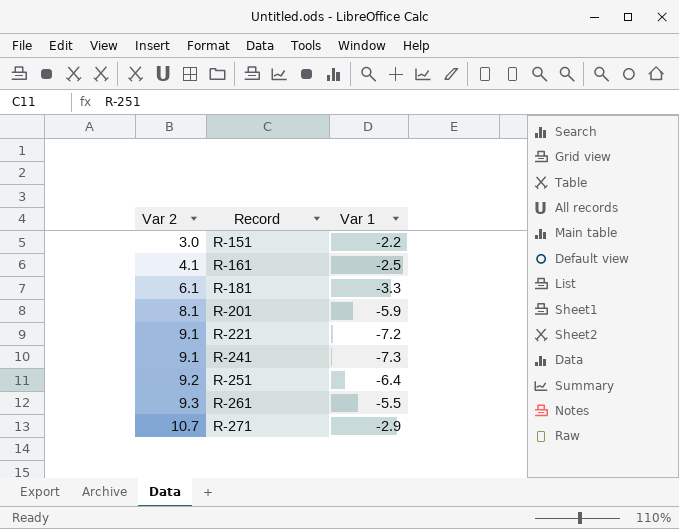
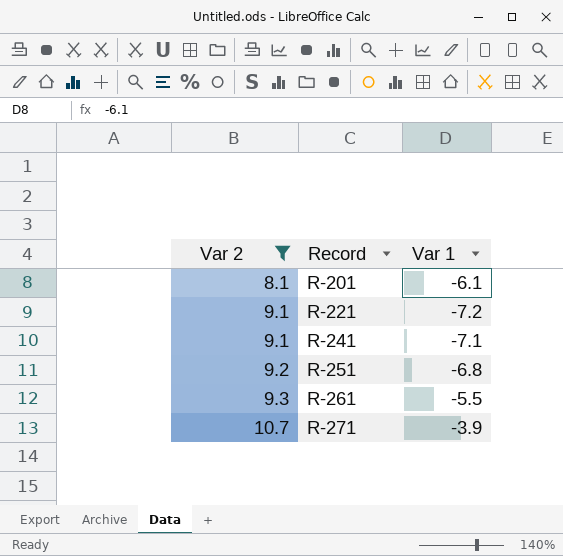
filter: none -> Var 2 >= 8.1
R-201 | Var 1: -5.9 -> -6.1
R-241 | Var 1: -7.3 -> -7.1
R-251 | Var 1: -6.4 -> -6.8
R-271 | Var 1: -2.9 -> -3.9

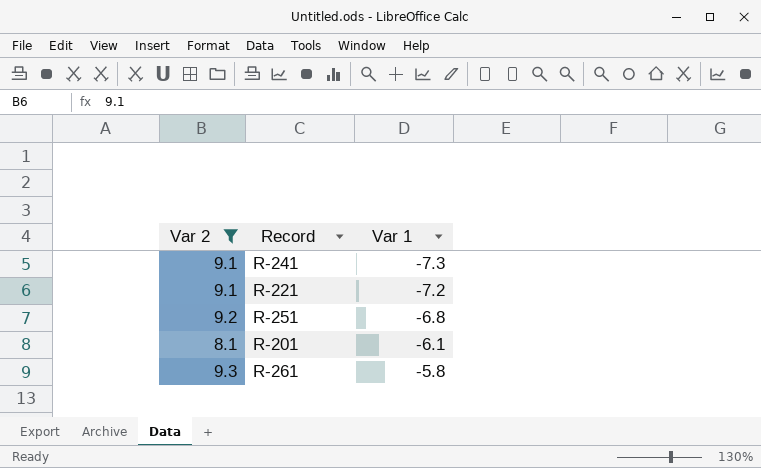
row order: Var 2 ascending -> Var 1 ascending
row R-271: 10.7 | -3.9 -> none
R-241 | Var 1: -7.1 -> -7.3
R-261 | Var 1: -5.5 -> -5.8

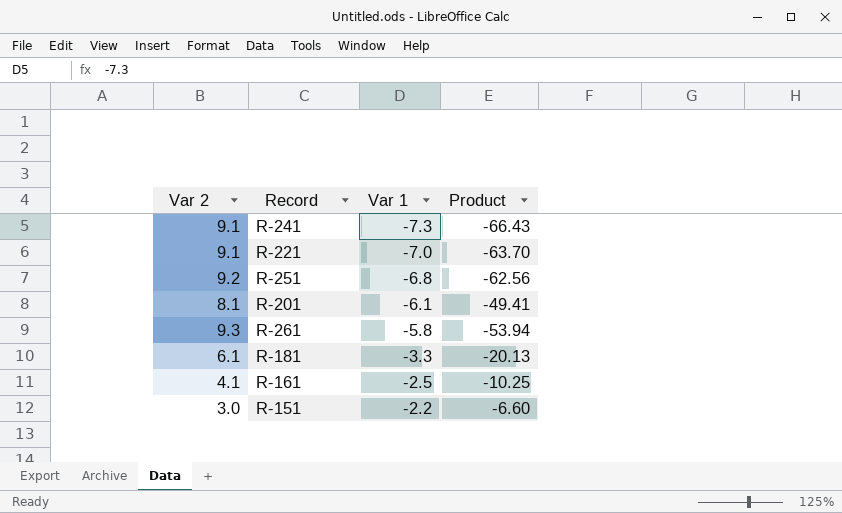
filter: Var 2 >= 8.1 -> none
column Product | formula: none -> [Var 2] * [Var 1]
R-221 | Var 1: -7.2 -> -7.0

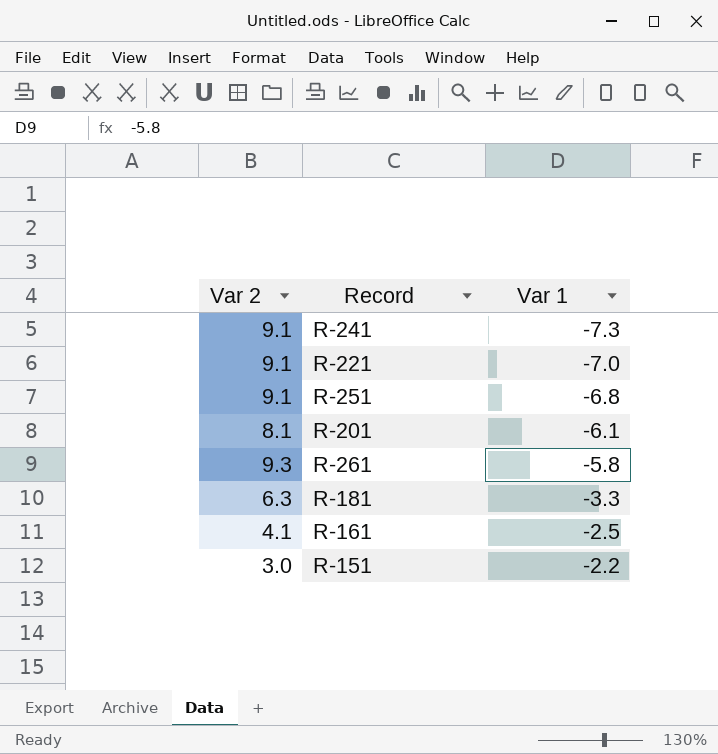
column Product | formula: [Var 2] * [Var 1] -> none
R-251 | Var 2: 9.2 -> 9.1
R-181 | Var 2: 6.1 -> 6.3

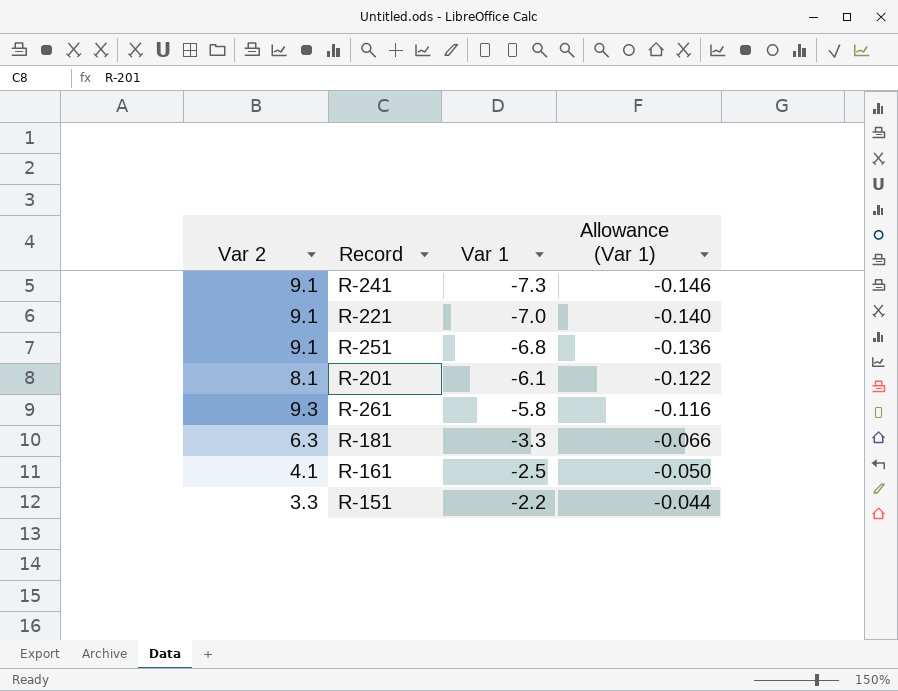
column Allowance (Var 1) | formula: none -> [Var 1] * 0.02
R-151 | Var 2: 3.0 -> 3.3

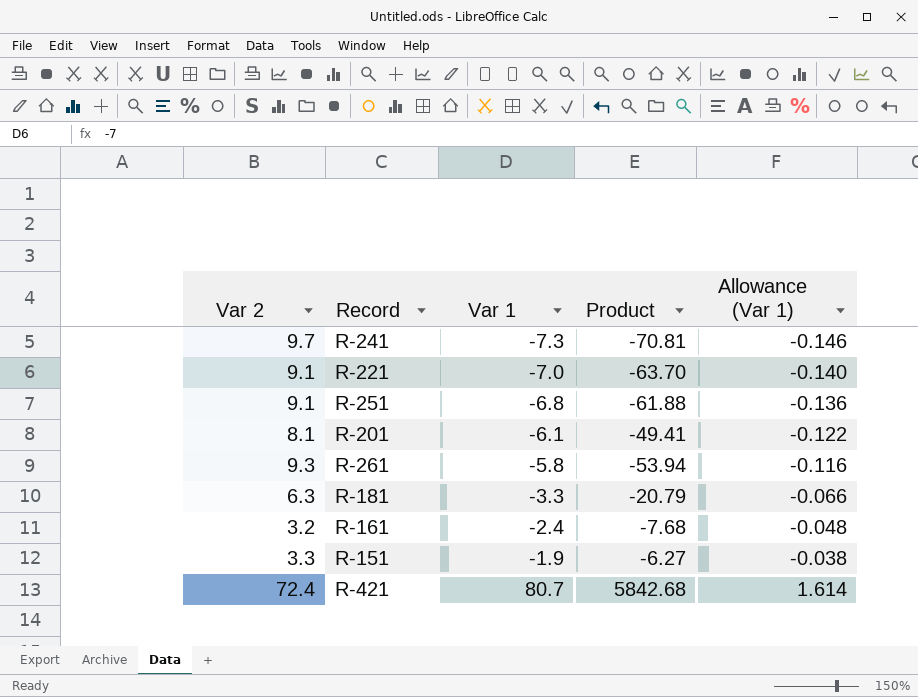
column Product | formula: none -> [Var 2] * [Var 1]
R-241 | Var 2: 9.1 -> 9.7
R-161 | Var 2: 4.1 -> 3.2
R-161 | Var 1: -2.5 -> -2.4
R-161 | Allowance (Var 1): -0.050 -> -0.048
R-151 | Var 1: -2.2 -> -1.9
R-151 | Allowance (Var 1): -0.044 -> -0.038
row R-421: none -> 72.4 | 80.7 | 5842.68 | 1.614

